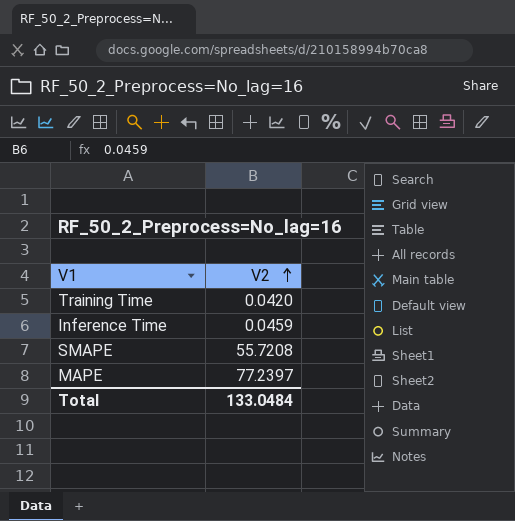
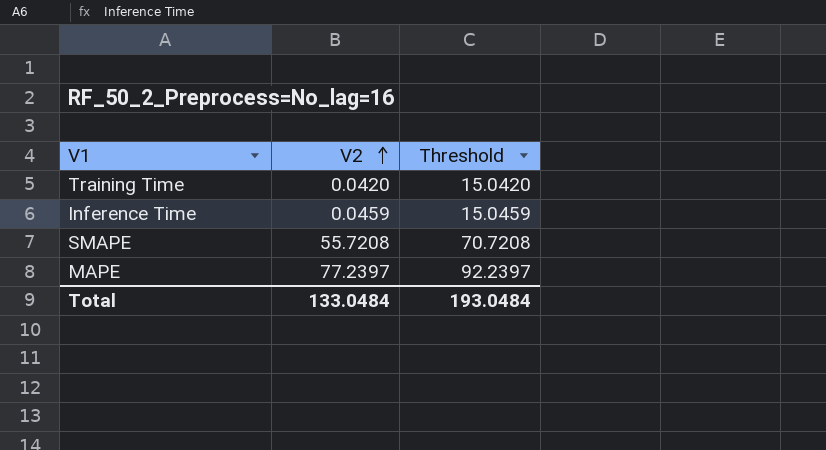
column Threshold | formula: none -> [V2] + 15

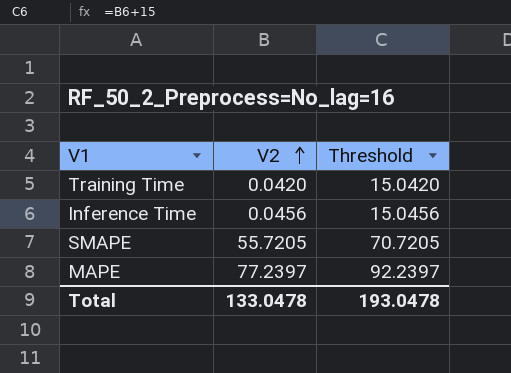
Inference Time | V2: 0.0459 -> 0.0456
Inference Time | Threshold: 15.0459 -> 15.0456
SMAPE | V2: 55.7208 -> 55.7205
SMAPE | Threshold: 70.7208 -> 70.7205
Total | V2: 133.0484 -> 133.0478
Total | Threshold: 193.0484 -> 193.0478

